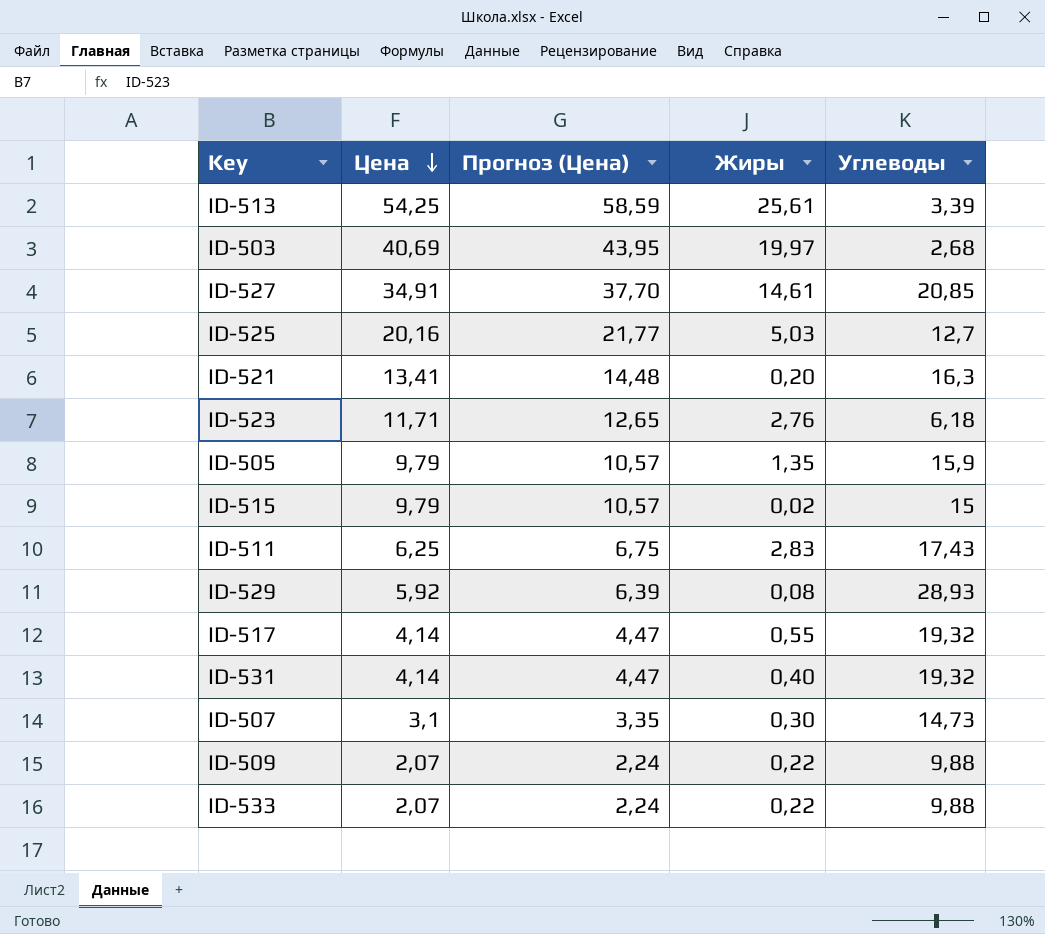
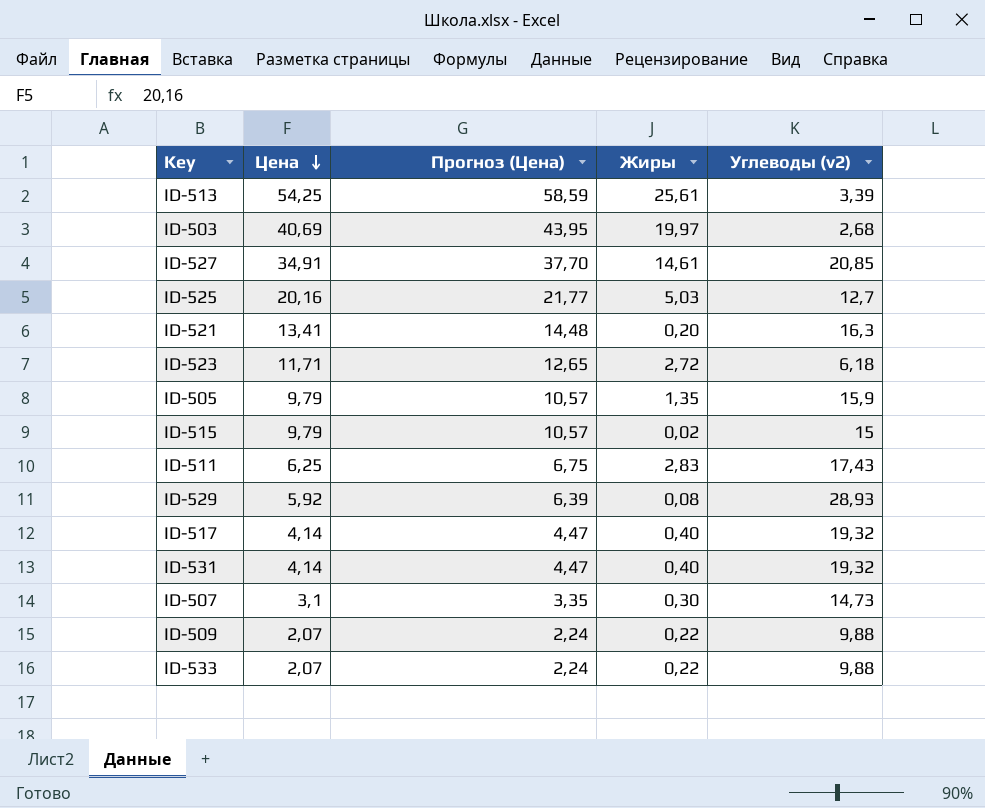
column name: Углеводы -> Углеводы (v2)
ID-523 | Жиры: 2,76 -> 2,72
ID-517 | Жиры: 0,55 -> 0,40

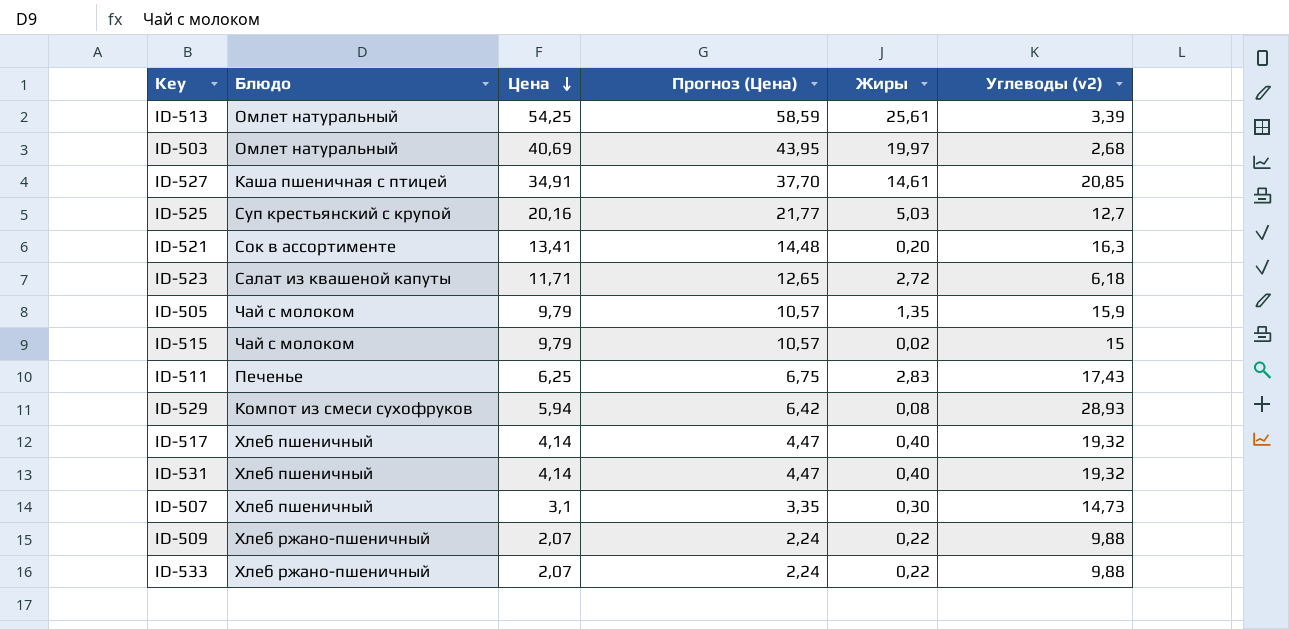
column Блюдо | position: none -> 2
ID-529 | Цена: 5,92 -> 5,94
ID-529 | Прогноз (Цена): 6,39 -> 6,42

